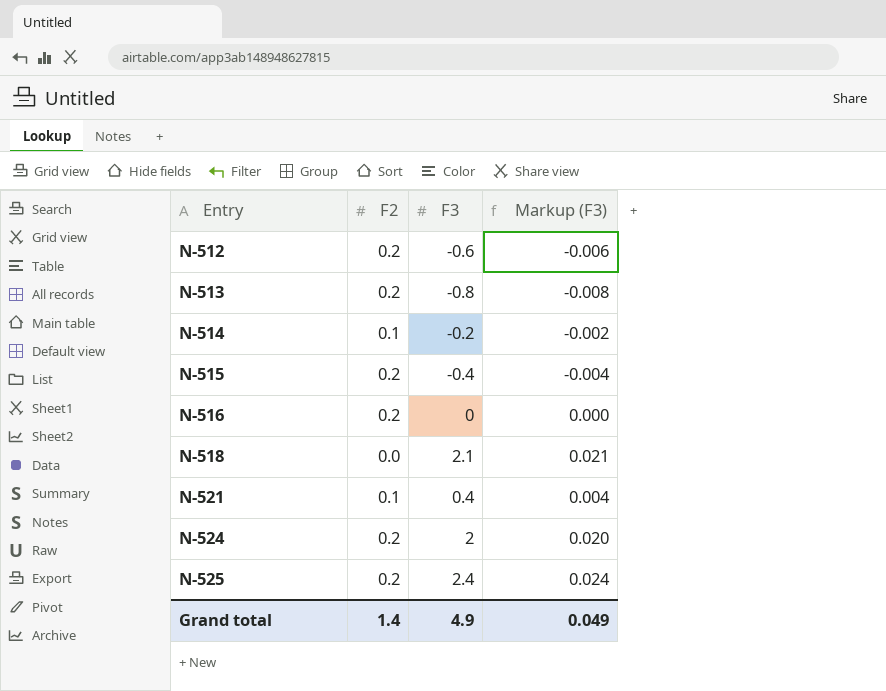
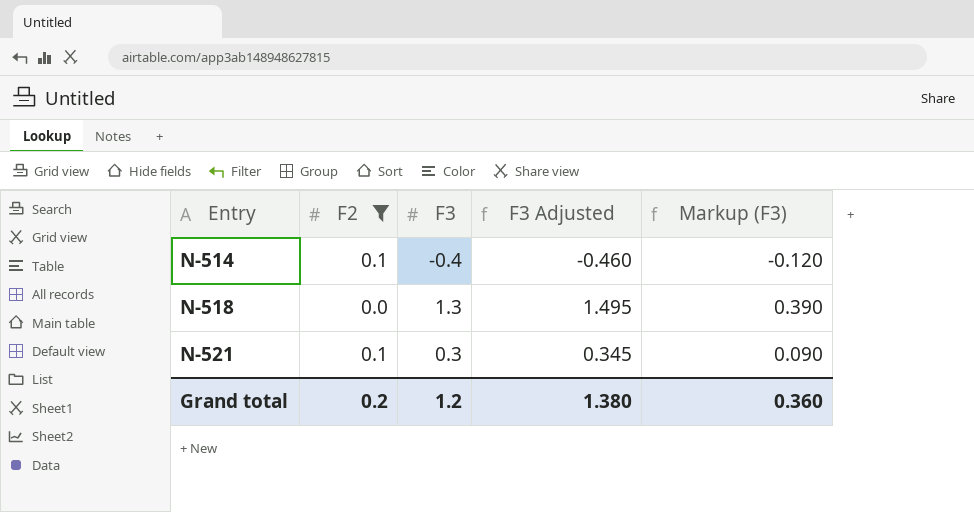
filter: none -> F2 != 0.2
column F3 Adjusted | formula: none -> [F3] * 1.15
column Markup (F3) | formula: [F3] * 0.01 -> [F3] * 0.3
N-514 | F3: -0.2 -> -0.4
N-518 | F3: 2.1 -> 1.3
N-521 | F3: 0.4 -> 0.3
Grand total | F2: 1.4 -> 0.2
Grand total | F3: 4.9 -> 1.2
Grand total | Markup (F3): 0.049 -> 0.360

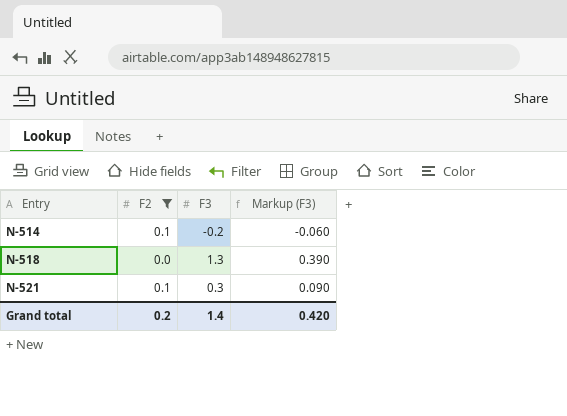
column F3 Adjusted | formula: [F3] * 1.15 -> none
N-514 | F3: -0.4 -> -0.2
N-514 | Markup (F3): -0.120 -> -0.060
Grand total | F3: 1.2 -> 1.4
Grand total | Markup (F3): 0.360 -> 0.420

